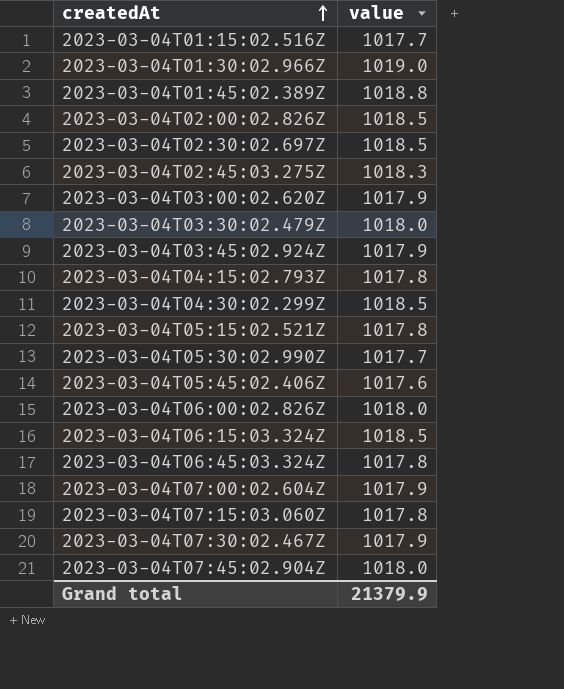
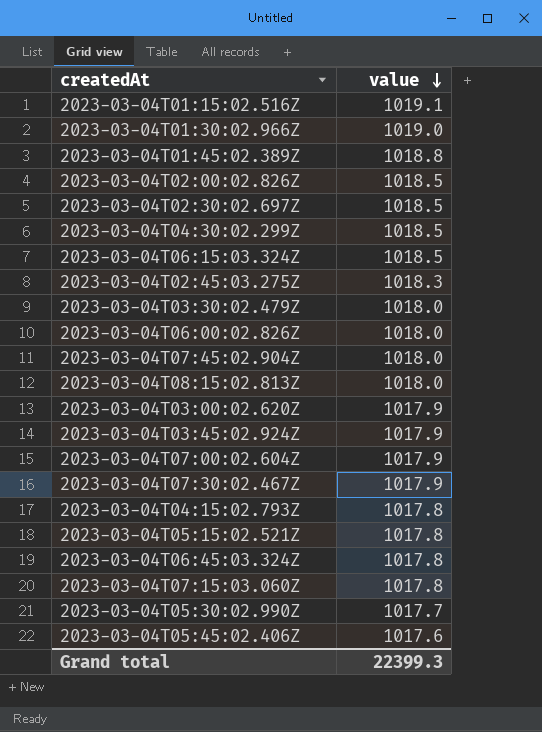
row order: createdAt ascending -> value descending
2023-03-04T01:15:02.516Z | value: 1017.7 -> 1019.1
row 2023-03-04T08:15:02.813Z: none -> 1018.0
Grand total | value: 21379.9 -> 22399.3

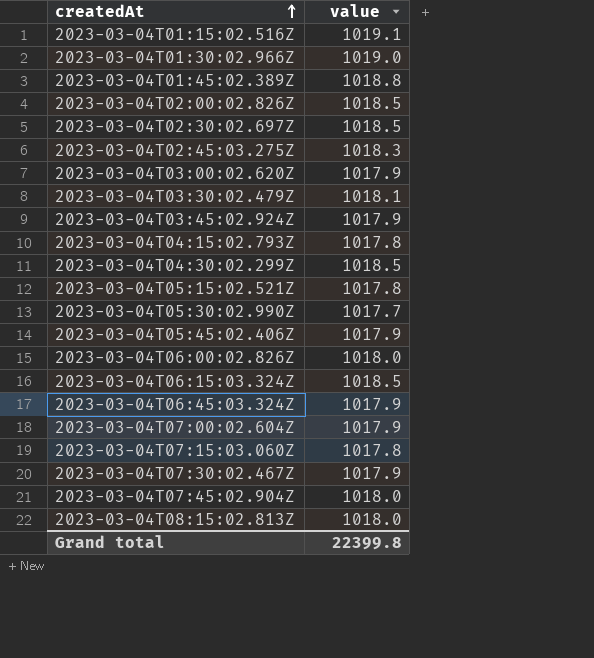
row order: value descending -> createdAt ascending
2023-03-04T03:30:02.479Z | value: 1018.0 -> 1018.1
2023-03-04T05:45:02.406Z | value: 1017.6 -> 1017.9
2023-03-04T06:45:03.324Z | value: 1017.8 -> 1017.9
Grand total | value: 22399.3 -> 22399.8

